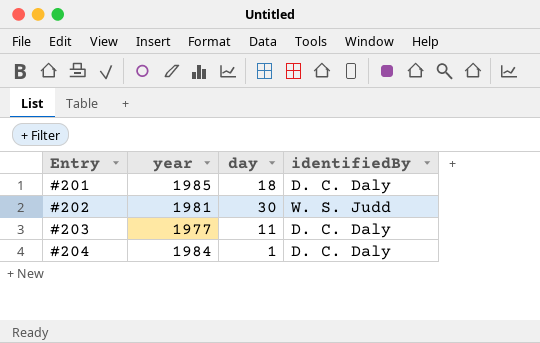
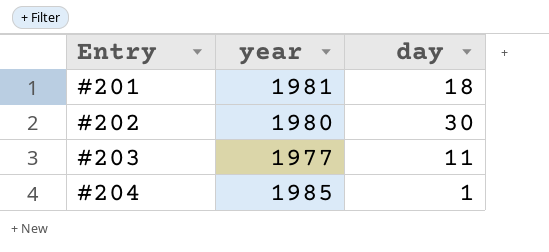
column identifiedBy | position: 4 -> none
#201 | year: 1985 -> 1981
#202 | year: 1981 -> 1980
#204 | year: 1984 -> 1985

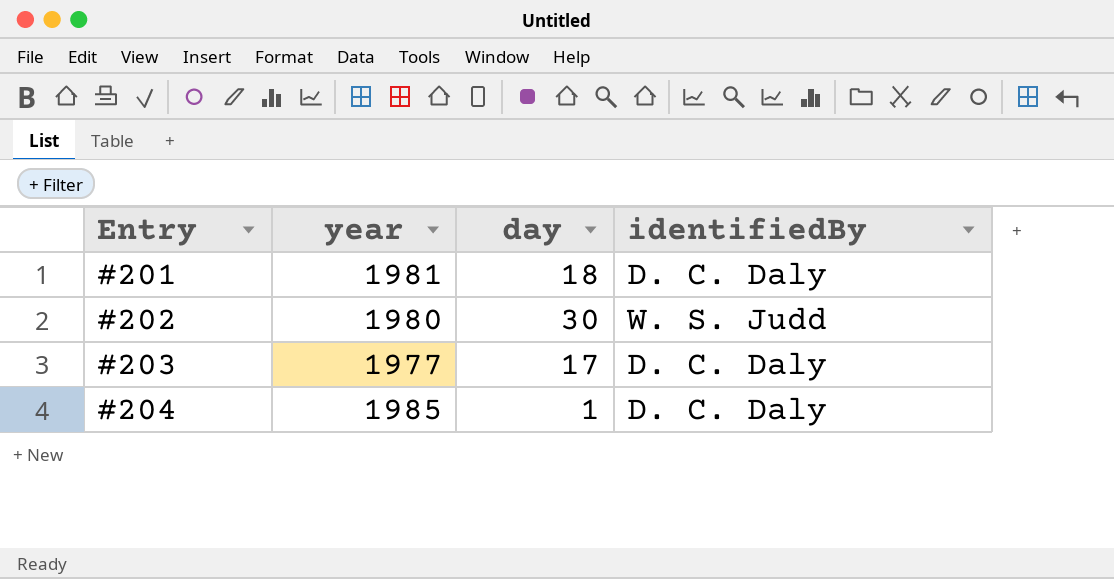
column identifiedBy | position: none -> 4
#203 | day: 11 -> 17

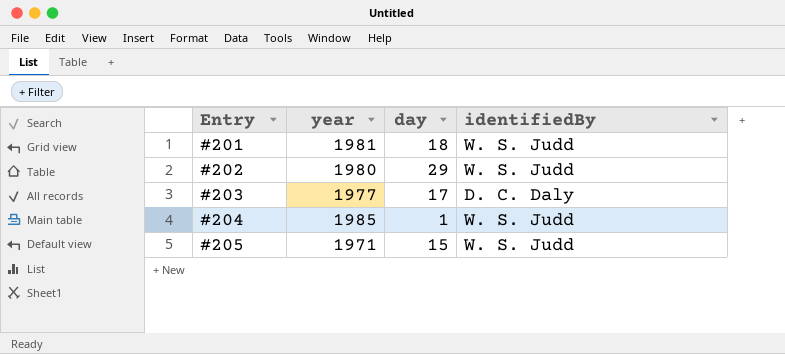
#201 | identifiedBy: D. C. Daly -> W. S. Judd
#202 | day: 30 -> 29
#204 | identifiedBy: D. C. Daly -> W. S. Judd
row #205: none -> 1971 | 15 | W. S. Judd

